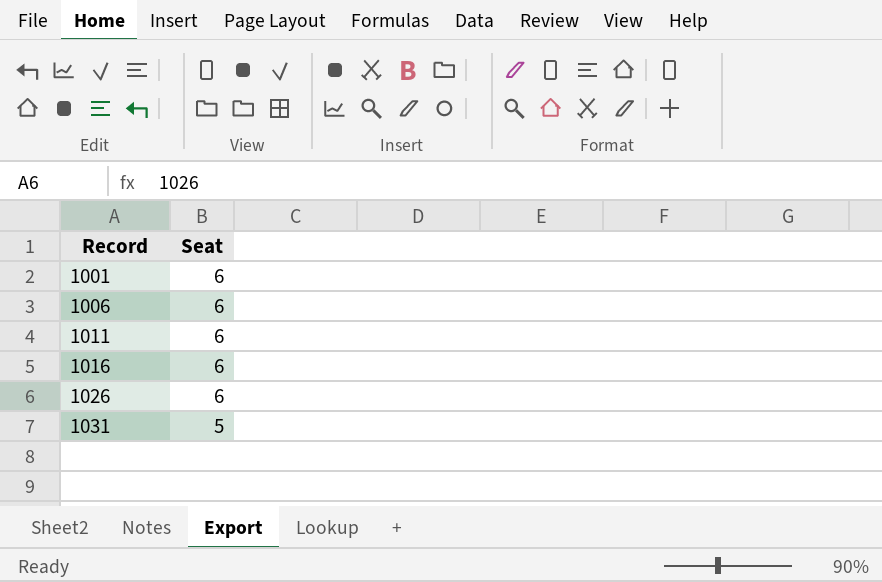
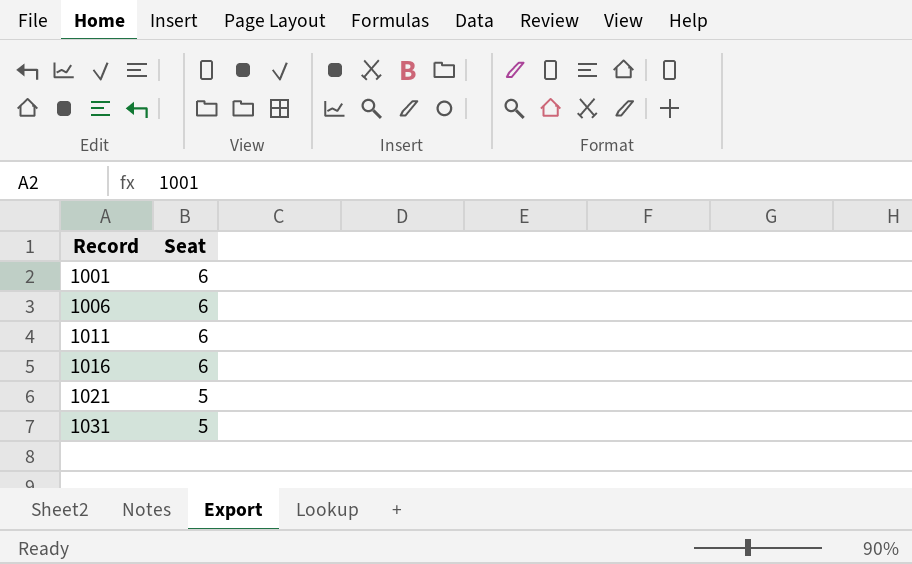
row 1026: 6 -> none
row 1021: none -> 5

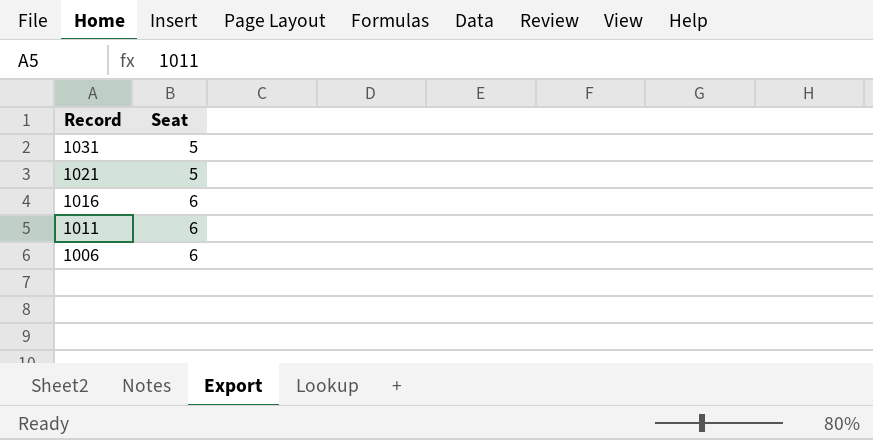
row order: Record ascending -> Record descending
row 1001: 6 -> none

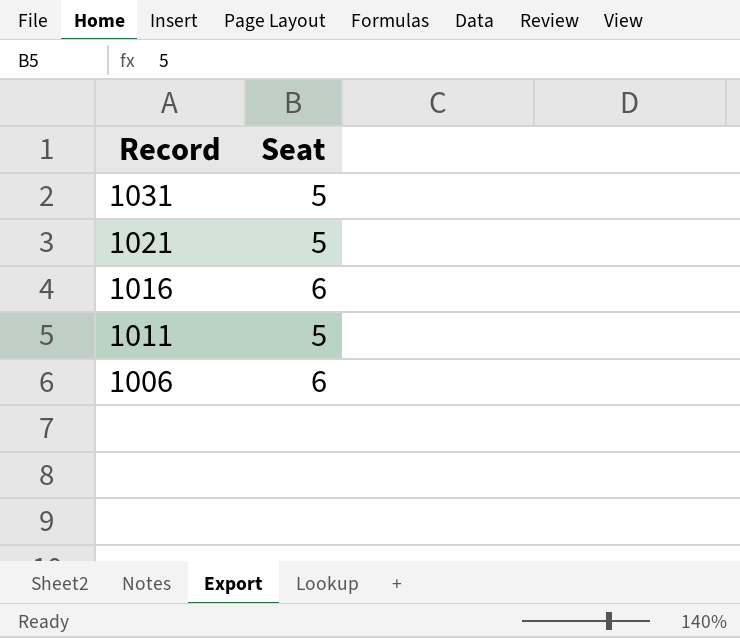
1011 | Seat: 6 -> 5

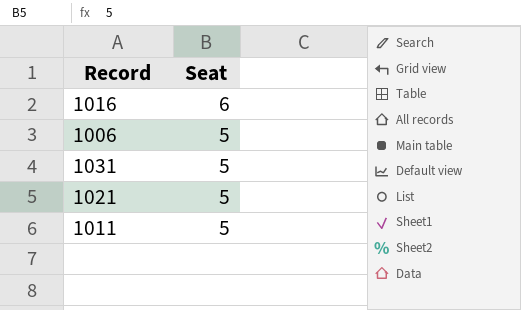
row order: Record descending -> Seat descending
1006 | Seat: 6 -> 5

